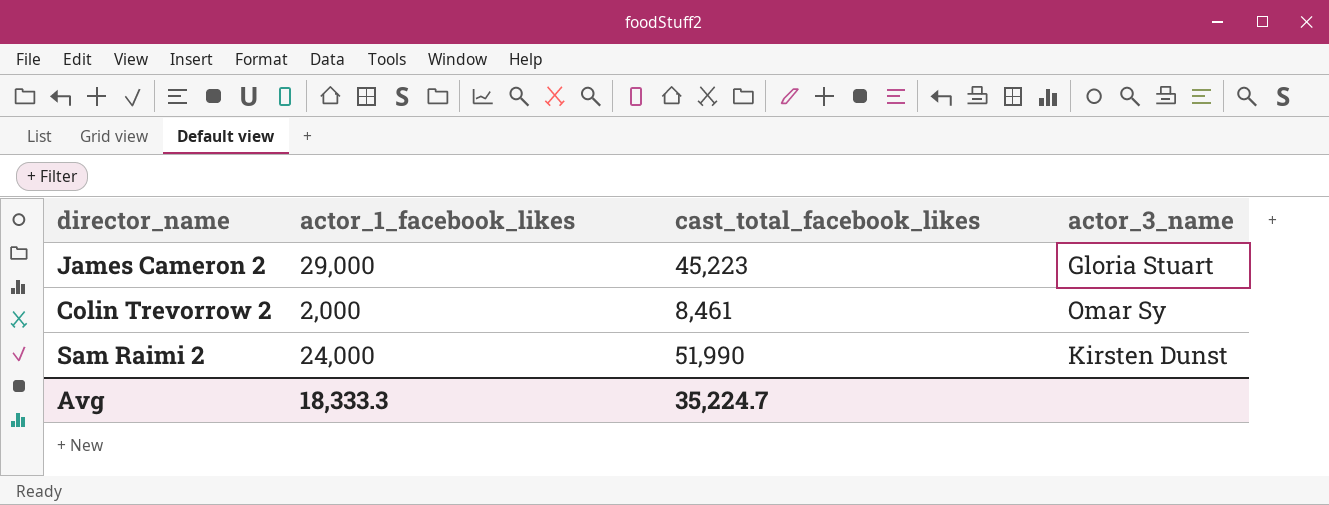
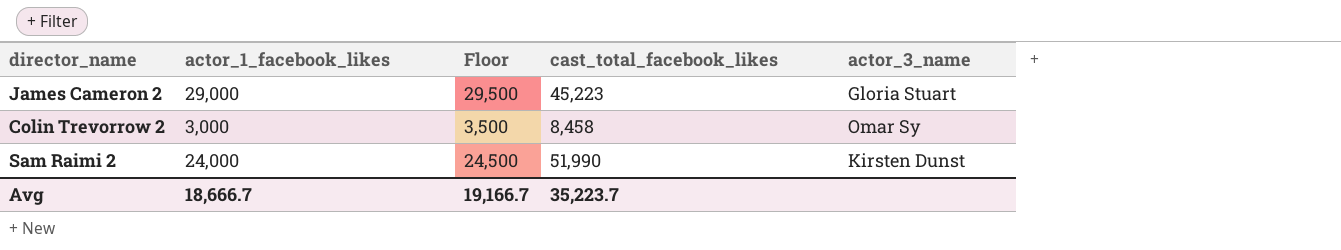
column Floor | formula: none -> [actor_1_facebook_likes] + 500
Colin Trevorrow 2 | actor_1_facebook_likes: 2,000 -> 3,000
Colin Trevorrow 2 | cast_total_facebook_likes: 8,461 -> 8,458
Avg | actor_1_facebook_likes: 18,333.3 -> 18,666.7
Avg | cast_total_facebook_likes: 35,224.7 -> 35,223.7

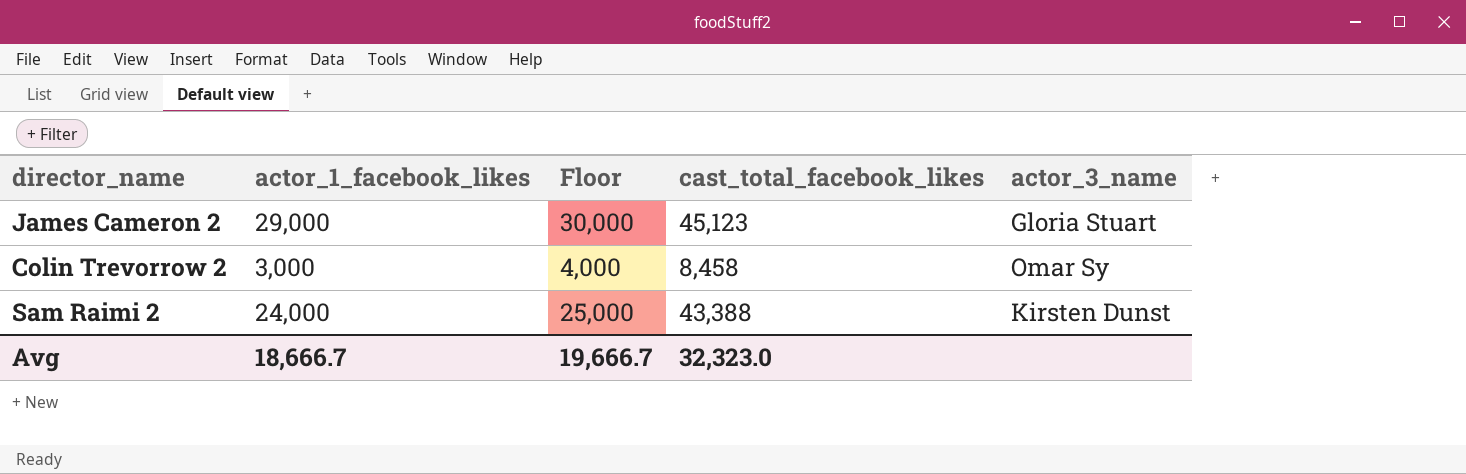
column Floor | formula: [actor_1_facebook_likes] + 500 -> [actor_1_facebook_likes] + 1000
James Cameron 2 | cast_total_facebook_likes: 45,223 -> 45,123
Sam Raimi 2 | cast_total_facebook_likes: 51,990 -> 43,388
Avg | Floor: 19,166.7 -> 19,666.7
Avg | cast_total_facebook_likes: 35,223.7 -> 32,323.0

